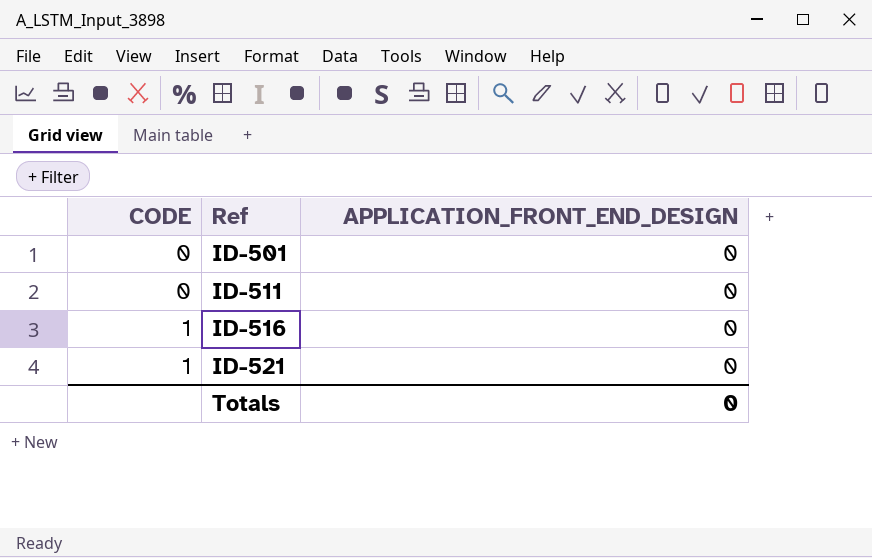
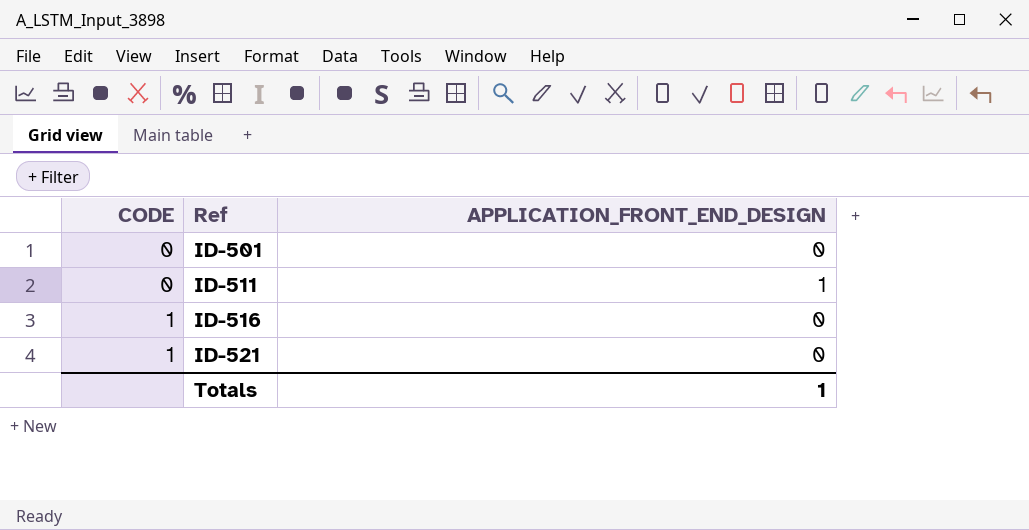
ID-511 | APPLICATION_FRONT_END_DESIGN: 0 -> 1
Totals | APPLICATION_FRONT_END_DESIGN: 0 -> 1

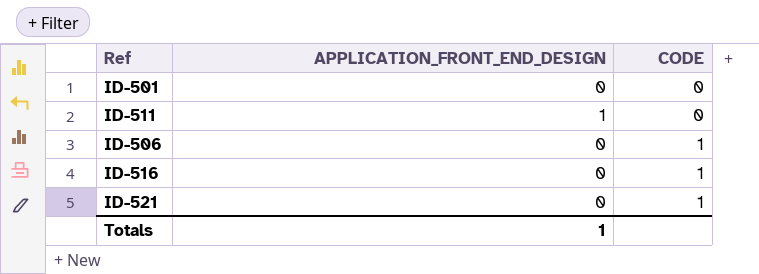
column CODE | position: 1 -> 3
row ID-506: none -> 0 | 1

